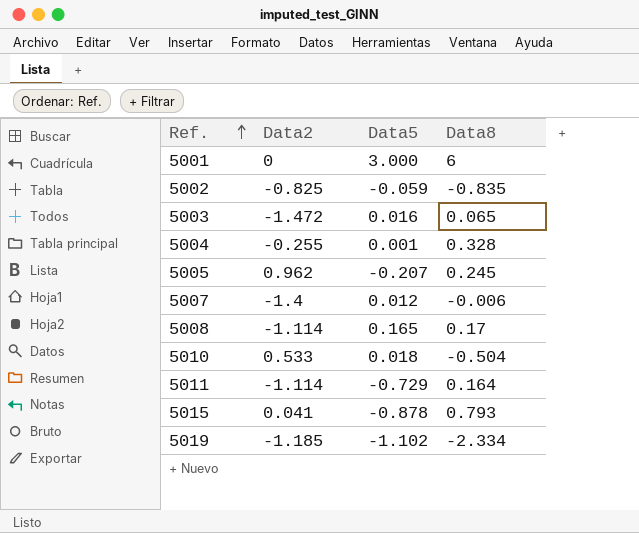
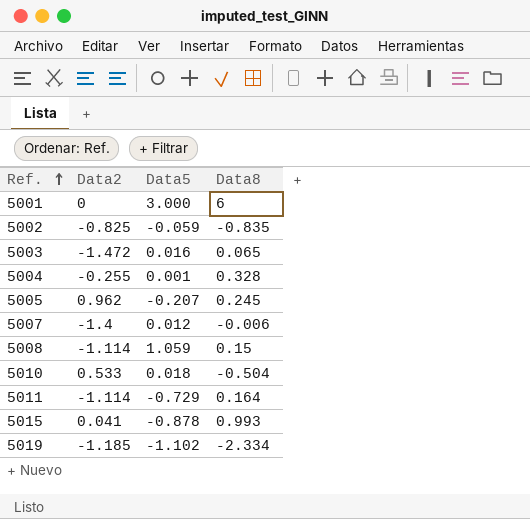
5008 | Data5: 0.165 -> 1.059
5008 | Data8: 0.17 -> 0.15
5015 | Data8: 0.793 -> 0.993

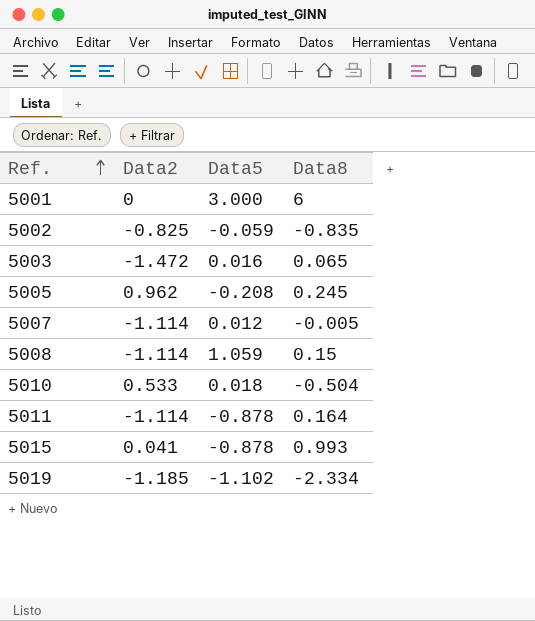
row 5004: -0.255 | 0.001 | 0.328 -> none
5005 | Data5: -0.207 -> -0.208
5007 | Data2: -1.4 -> -1.114
5007 | Data8: -0.006 -> -0.005
5011 | Data5: -0.729 -> -0.878

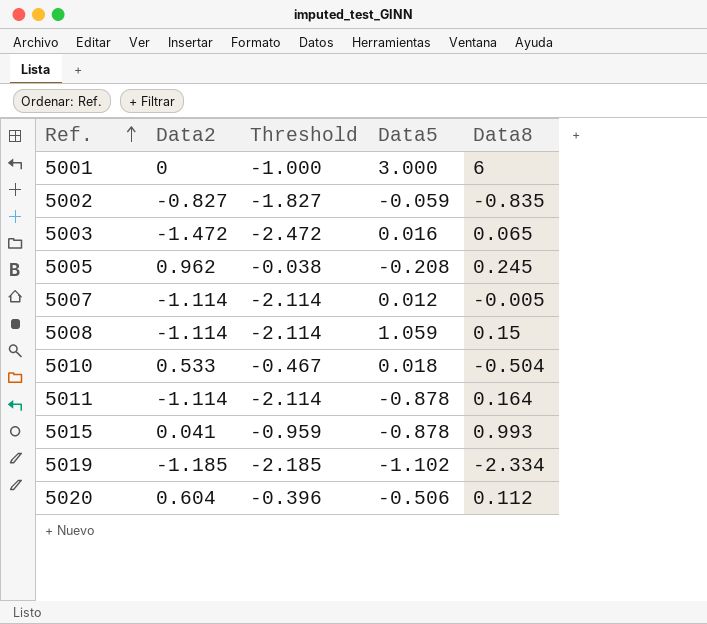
column Threshold | formula: none -> [Data2] - 1
5002 | Data2: -0.825 -> -0.827
row 5020: none -> 0.604 | -0.396 | -0.506 | 0.112

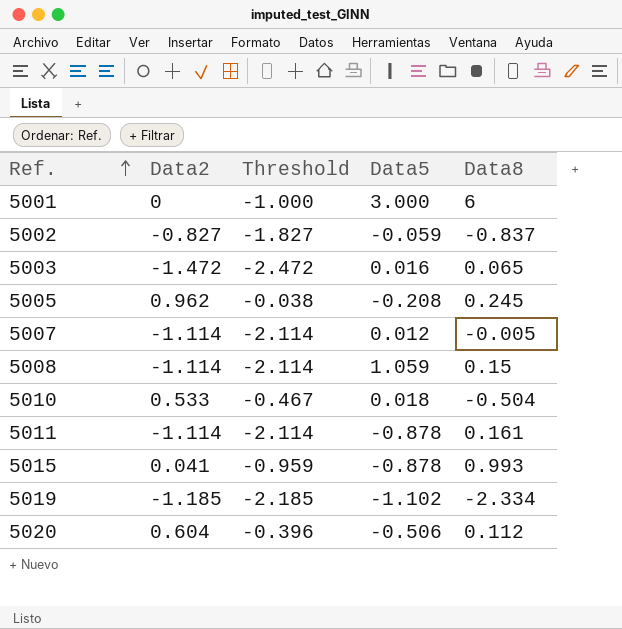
5002 | Data8: -0.835 -> -0.837
5011 | Data8: 0.164 -> 0.161

